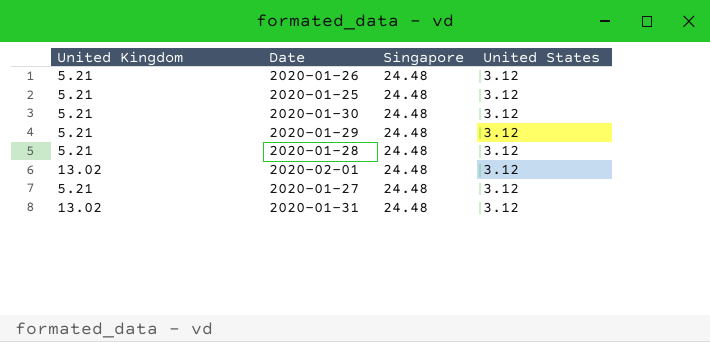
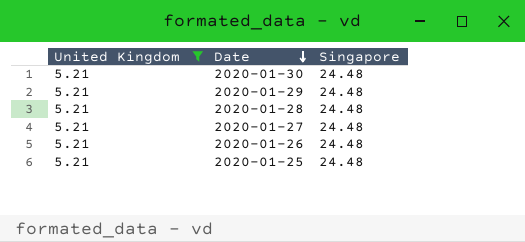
filter: none -> United Kingdom = 5.21
row order: none -> Date descending
column United States | position: 4 -> none

